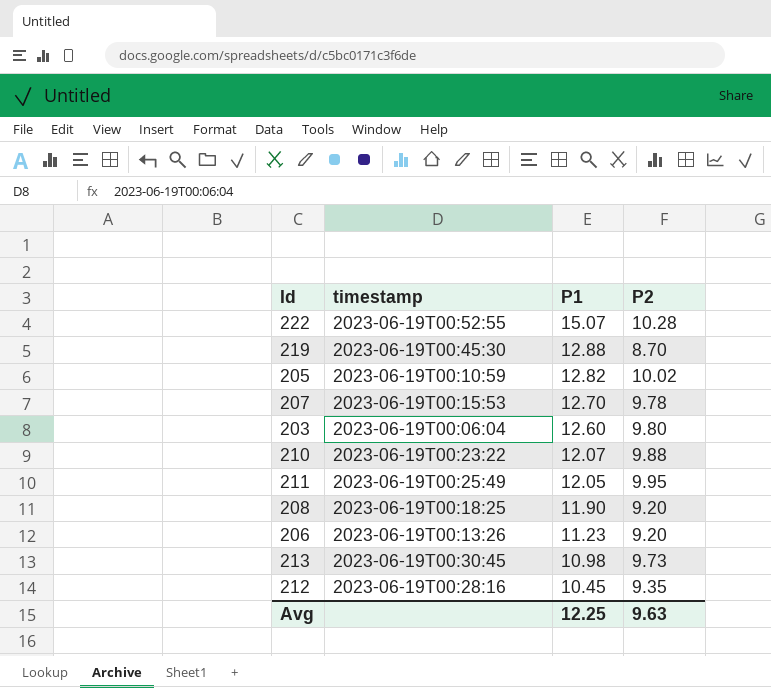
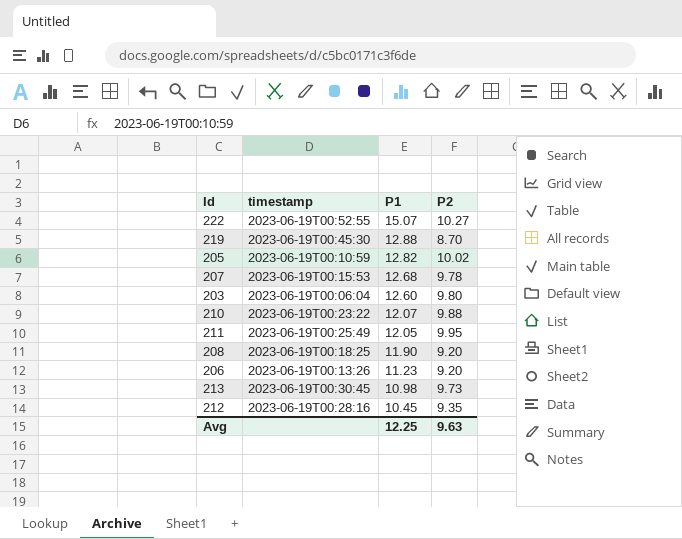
222 | P2: 10.28 -> 10.27
207 | P1: 12.70 -> 12.68

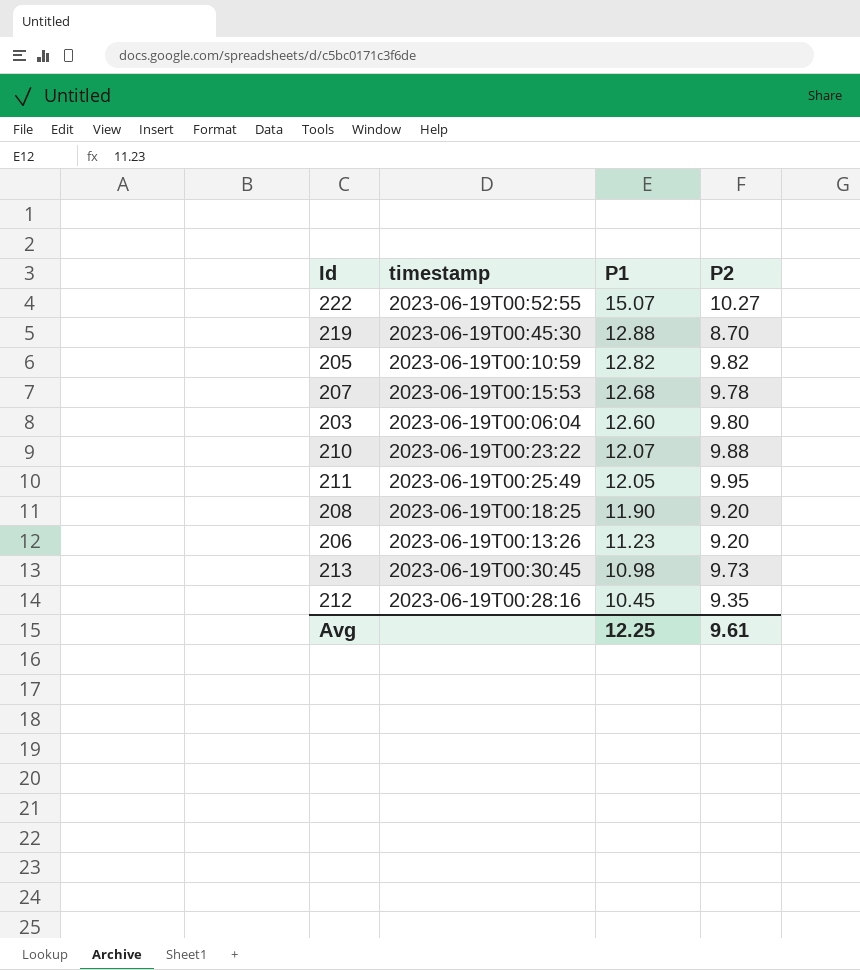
205 | P2: 10.02 -> 9.82
Avg | P2: 9.63 -> 9.61

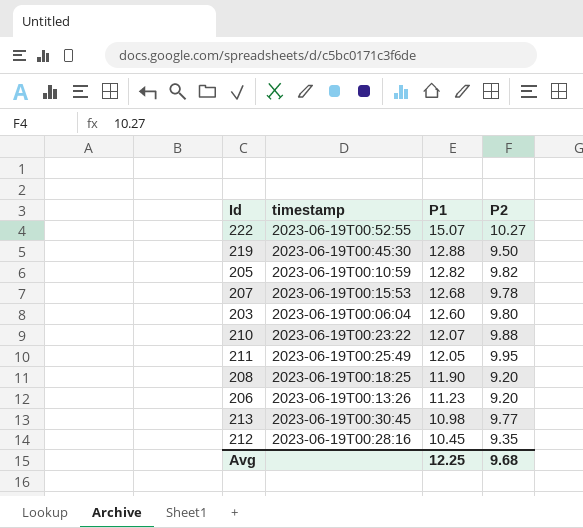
219 | P2: 8.70 -> 9.50
213 | P2: 9.73 -> 9.77
Avg | P2: 9.61 -> 9.68

